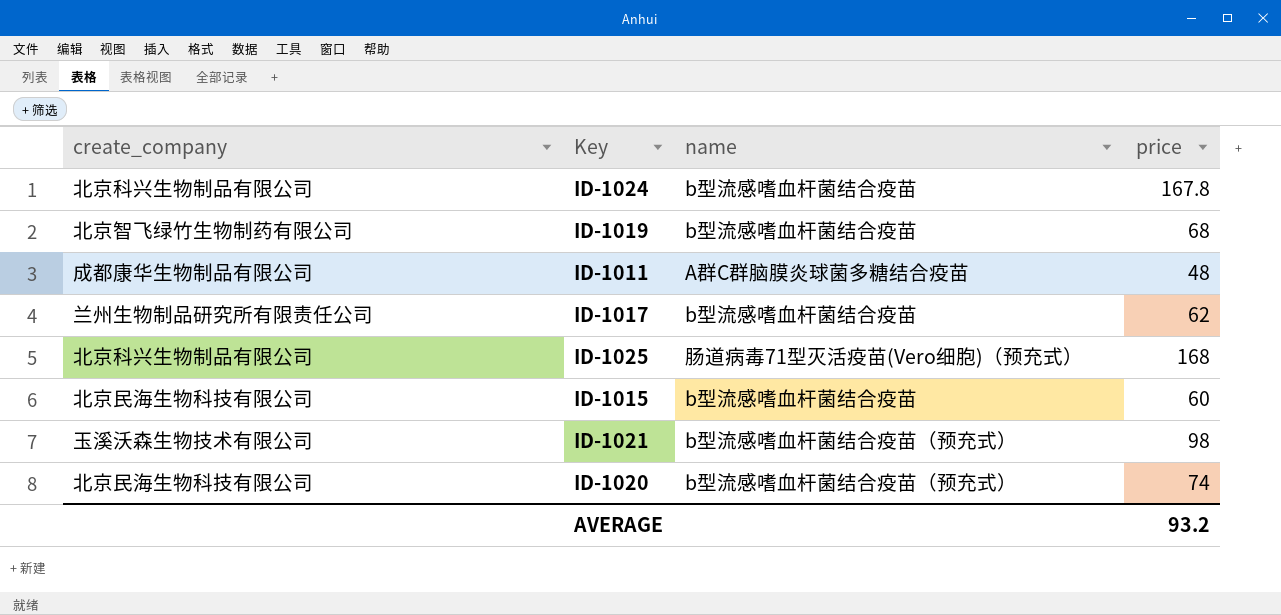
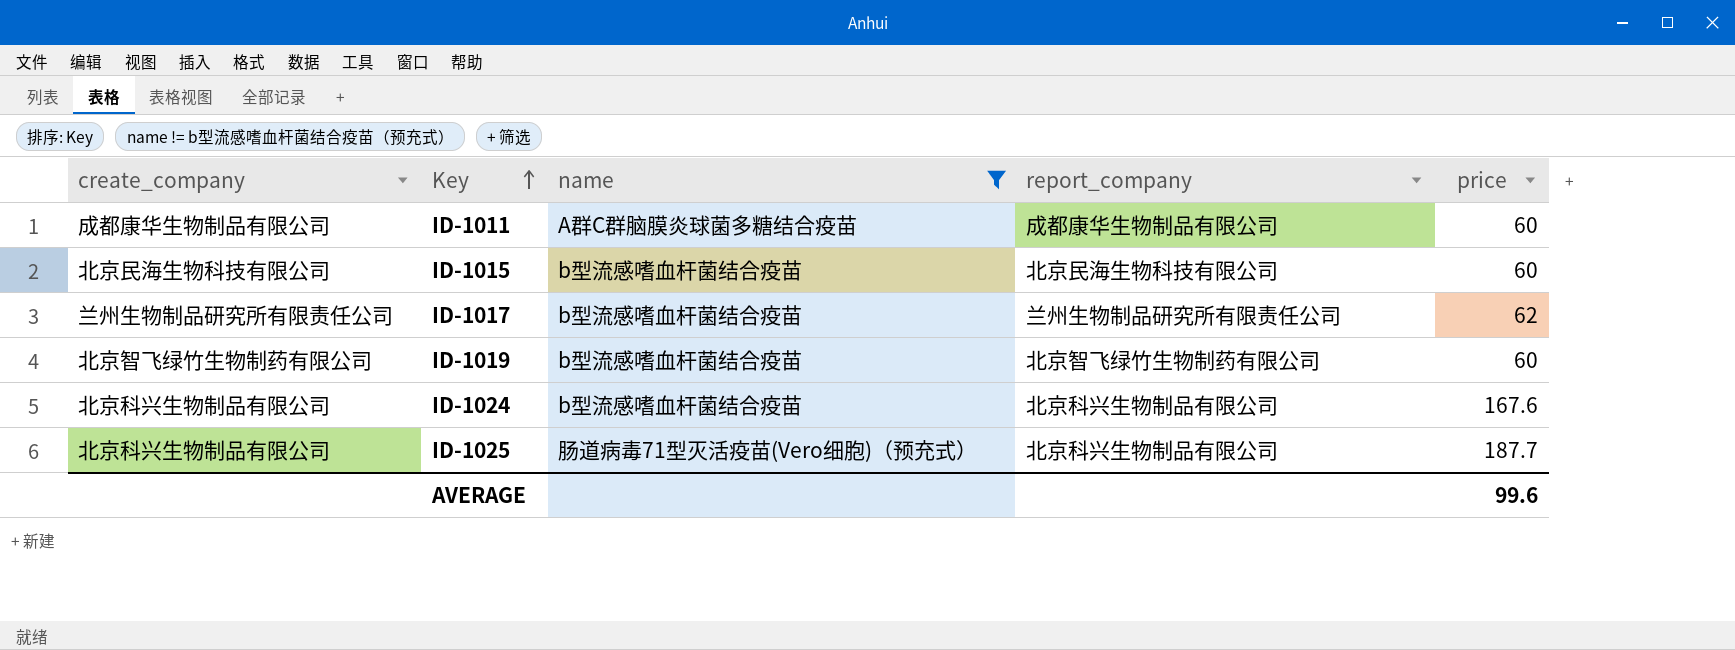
filter: none -> name != b型流感嗜血杆菌结合疫苗（预充式）
row order: none -> Key ascending
column report_company | position: none -> 4
ID-1011 | price: 48 -> 60
ID-1019 | price: 68 -> 60
ID-1024 | price: 167.8 -> 167.6
ID-1025 | price: 168 -> 187.7
AVERAGE | price: 93.2 -> 99.6

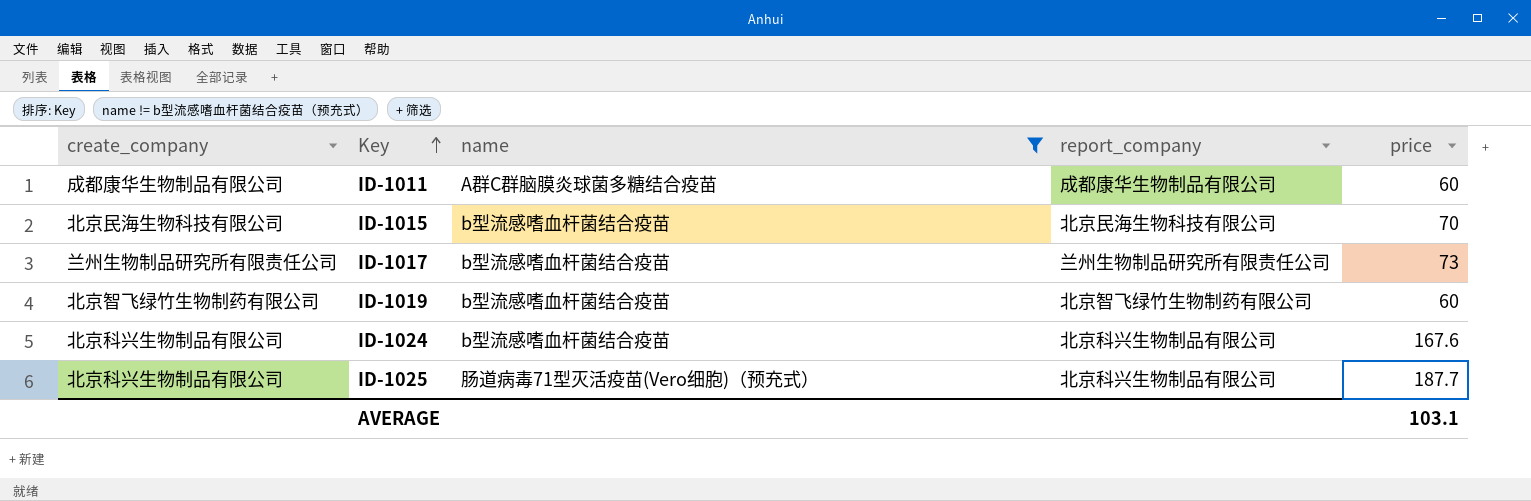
ID-1015 | price: 60 -> 70
ID-1017 | price: 62 -> 73
AVERAGE | price: 99.6 -> 103.1

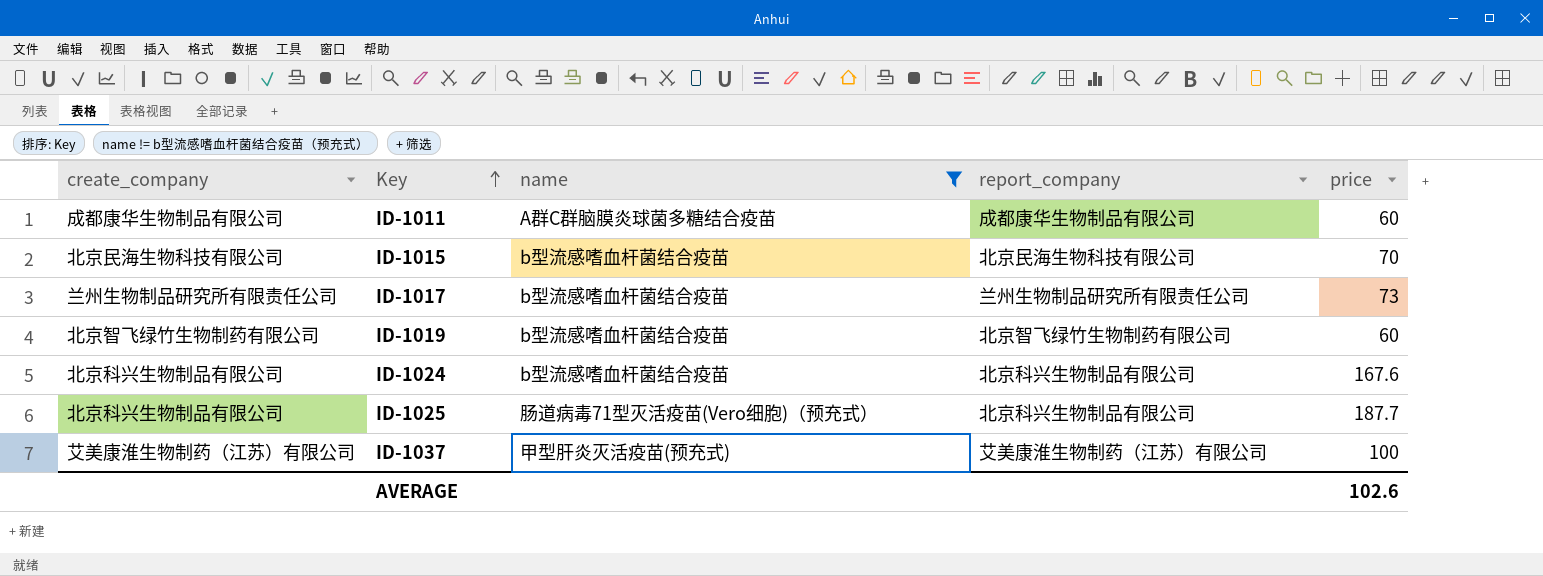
row ID-1037: none -> 艾美康淮生物制药（江苏）有限公司 | 甲型肝炎灭活疫苗(预充式) | 艾美康淮生物制药（江苏）有限公司 | 100
AVERAGE | price: 103.1 -> 102.6

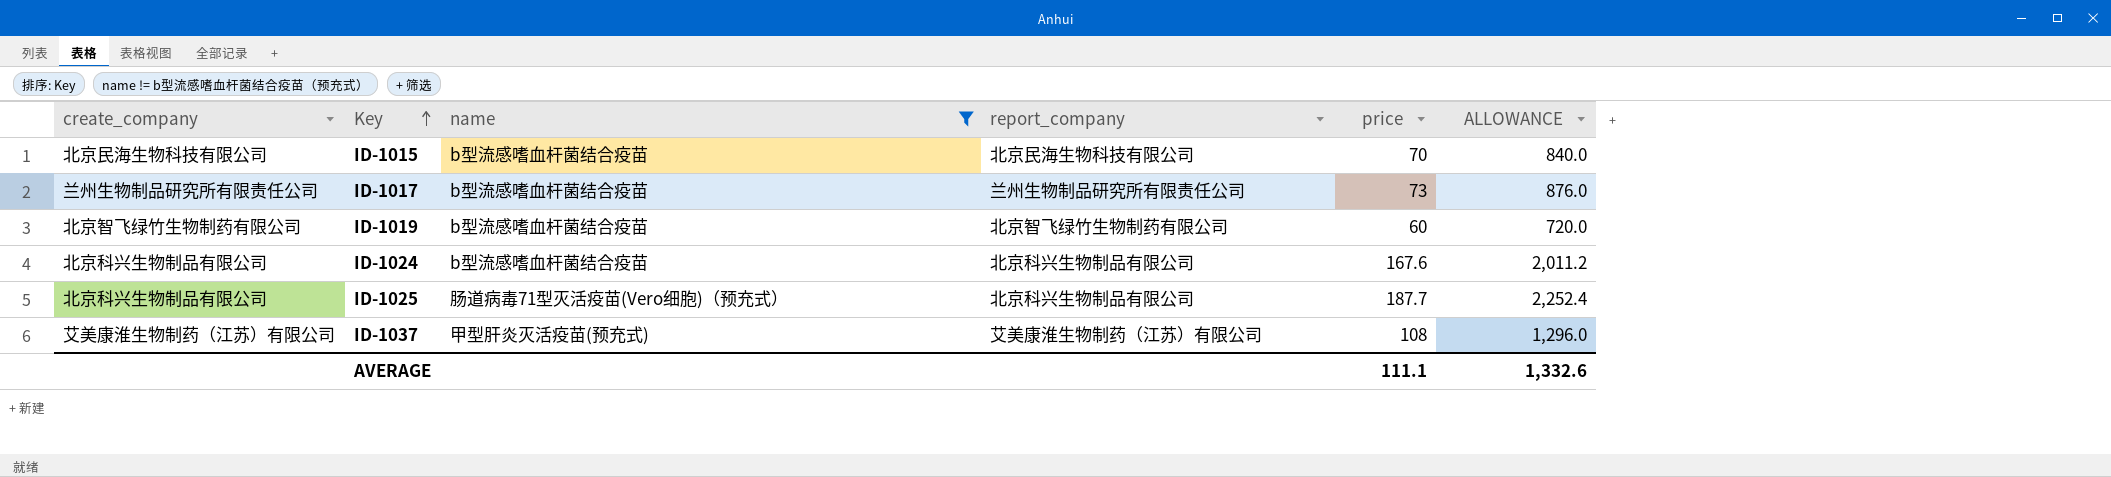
column ALLOWANCE | formula: none -> [price] * 12
row ID-1011: 成都康华生物制品有限公司 | A群C群脑膜炎球菌多糖结合疫苗 | 成都康华生物制品有限公司 | 60 -> none
ID-1037 | price: 100 -> 108
AVERAGE | price: 102.6 -> 111.1

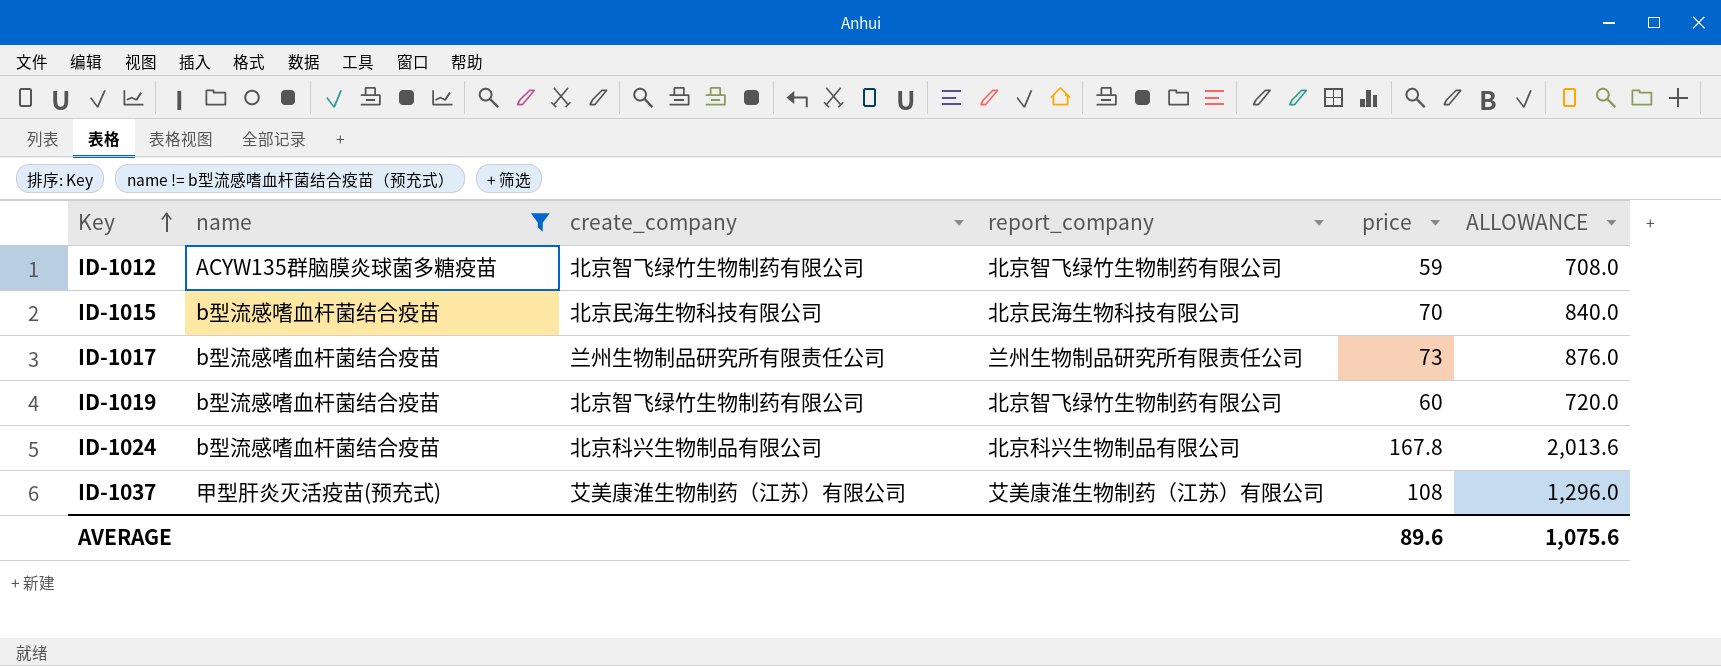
column create_company | position: 1 -> 3
row ID-1025: 北京科兴生物制品有限公司 | 肠道病毒71型灭活疫苗(Vero细胞)（预充式） | 北京科兴生物制品有限公司 | 187.7 | 2,252.4 -> none
row ID-1012: none -> ACYW135群脑膜炎球菌多糖疫苗 | 北京智飞绿竹生物制药有限公司 | 北京智飞绿竹生物制药有限公司 | 59 | 708.0
ID-1024 | price: 167.6 -> 167.8
ID-1024 | ALLOWANCE: 2,011.2 -> 2,013.6
AVERAGE | price: 111.1 -> 89.6
AVERAGE | ALLOWANCE: 1,332.6 -> 1,075.6

